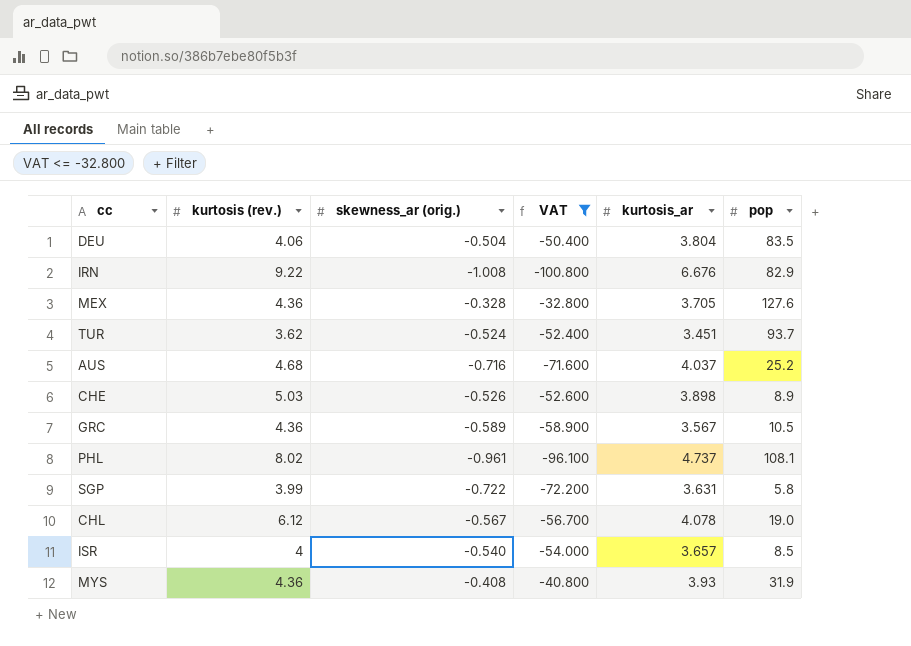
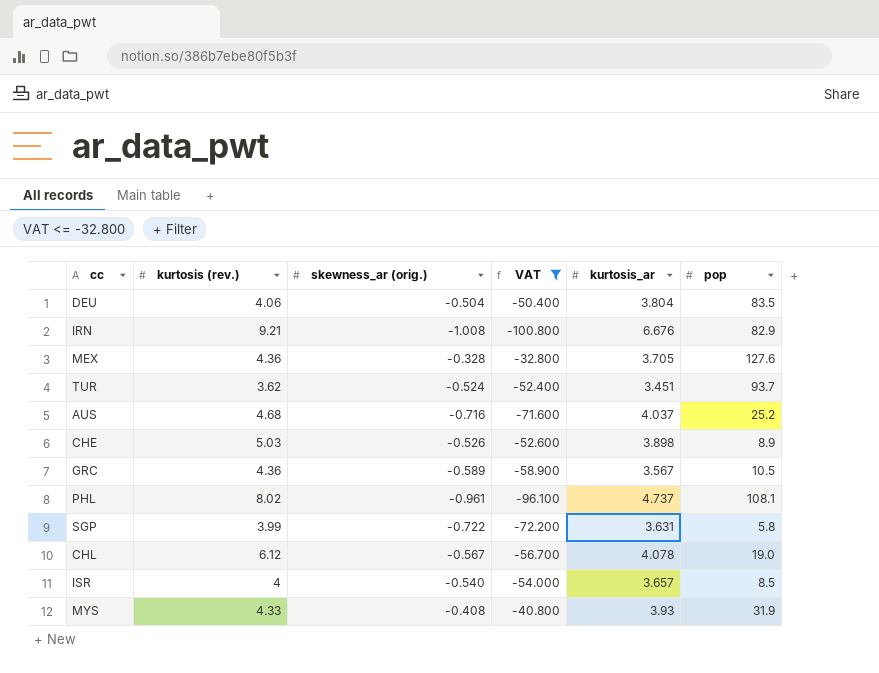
IRN | kurtosis (rev.): 9.22 -> 9.21
MYS | kurtosis (rev.): 4.36 -> 4.33

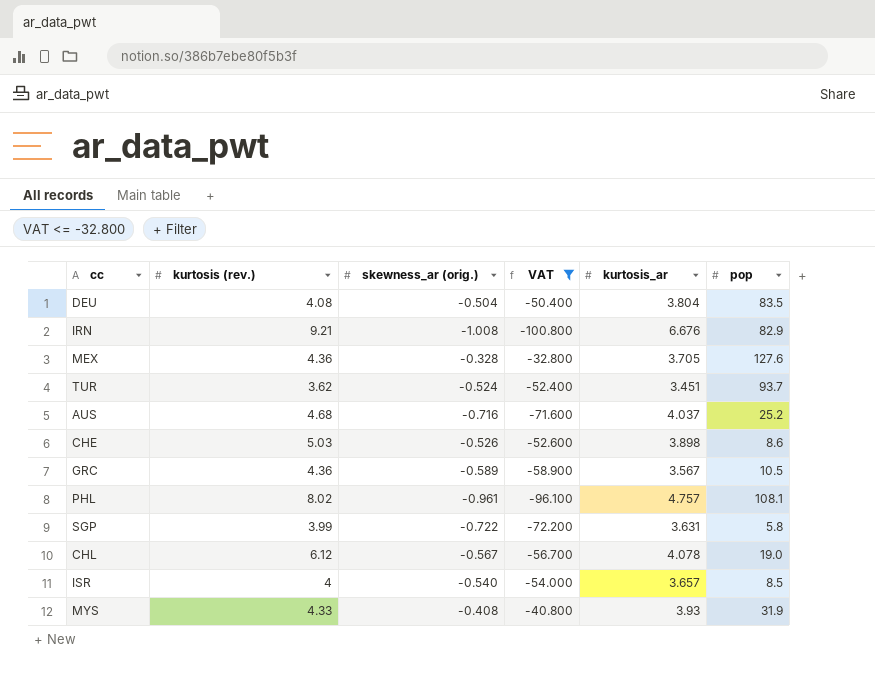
DEU | kurtosis (rev.): 4.06 -> 4.08
CHE | pop: 8.9 -> 8.6
PHL | kurtosis_ar: 4.737 -> 4.757

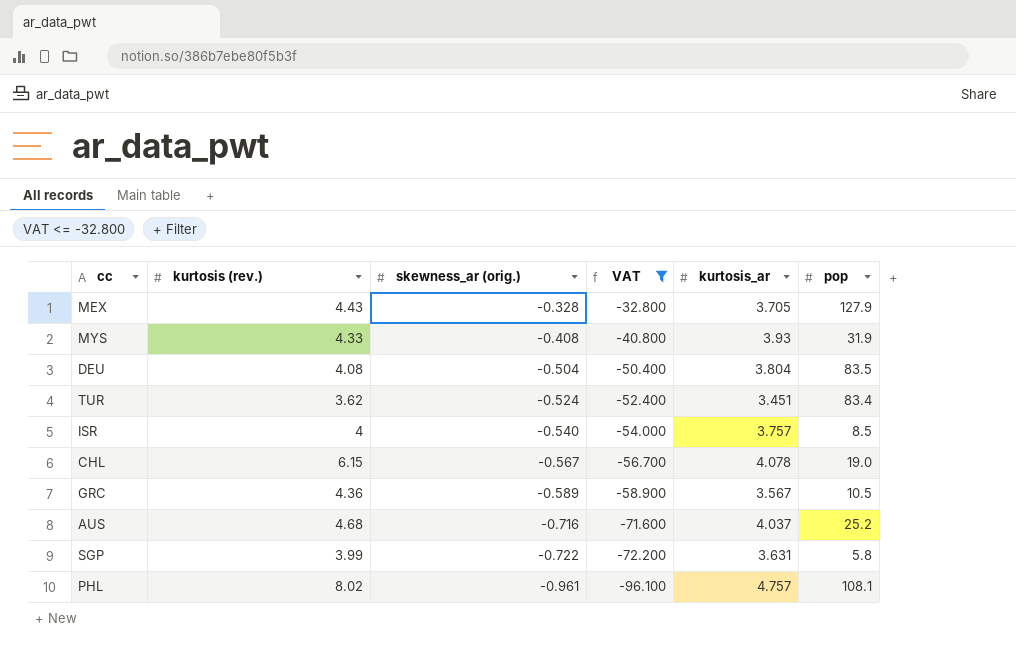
row order: none -> skewness_ar (orig.) descending
row IRN: 9.21 | -1.008 | -100.800 | 6.676 | 82.9 -> none
row CHE: 5.03 | -0.526 | -52.600 | 3.898 | 8.6 -> none
MEX | kurtosis (rev.): 4.36 -> 4.43
MEX | pop: 127.6 -> 127.9
TUR | pop: 93.7 -> 83.4
ISR | kurtosis_ar: 3.657 -> 3.757
CHL | kurtosis (rev.): 6.12 -> 6.15

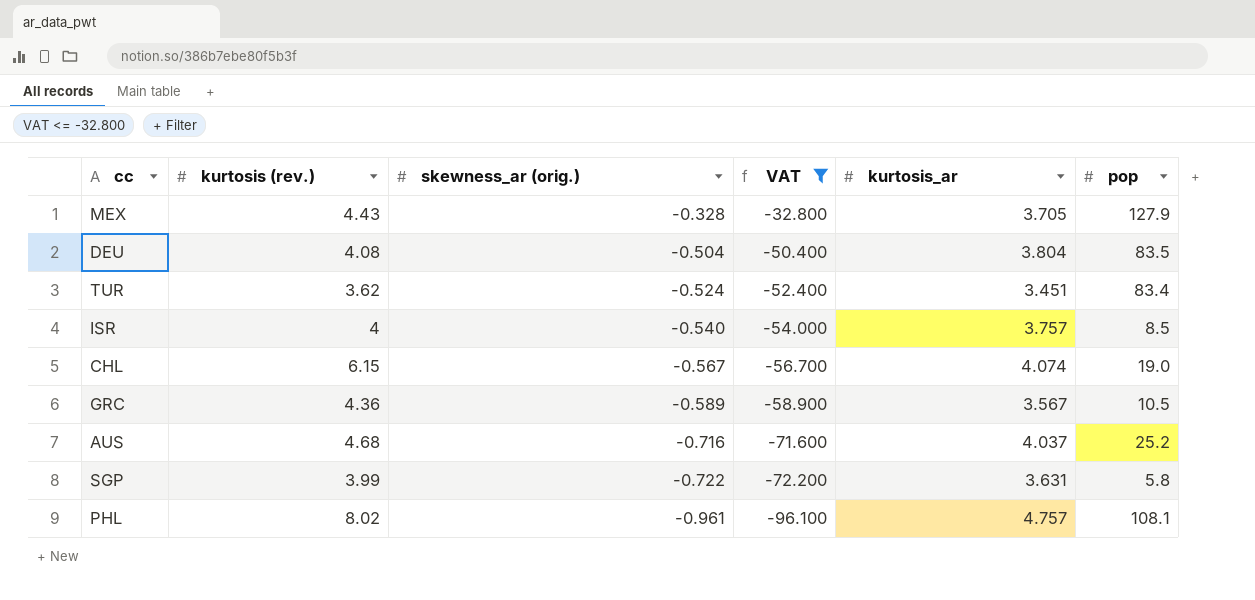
row MYS: 4.33 | -0.408 | -40.800 | 3.93 | 31.9 -> none
CHL | kurtosis_ar: 4.078 -> 4.074

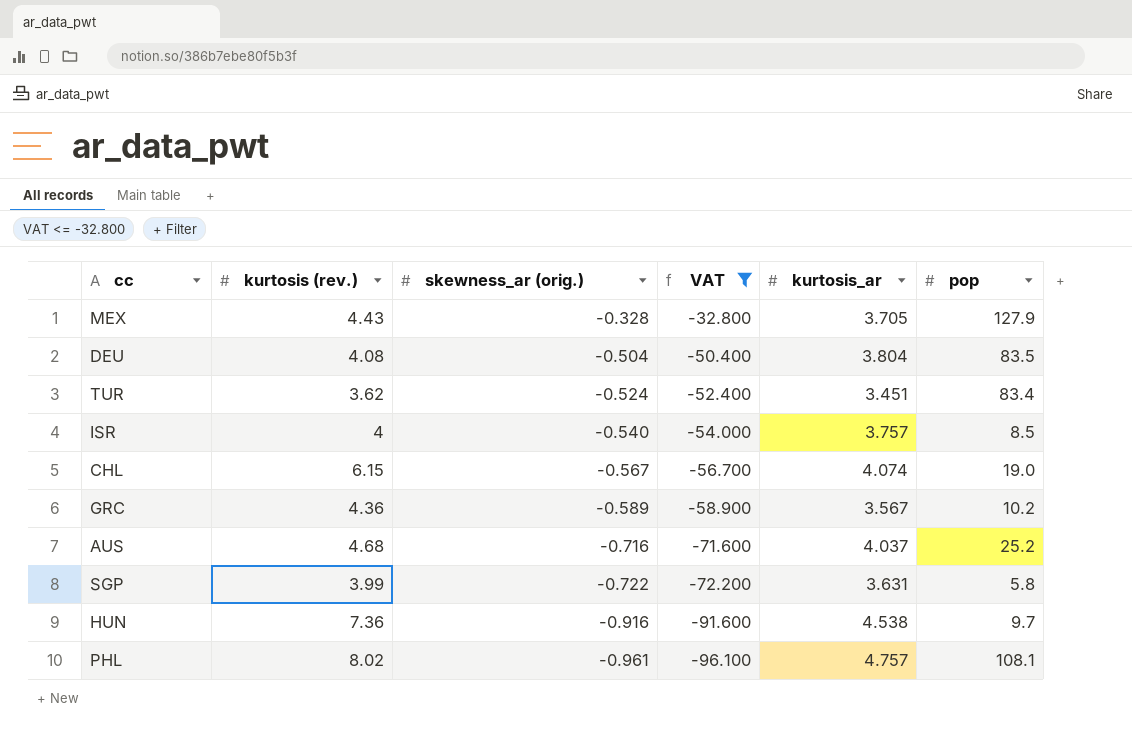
GRC | pop: 10.5 -> 10.2
row HUN: none -> 7.36 | -0.916 | -91.600 | 4.538 | 9.7

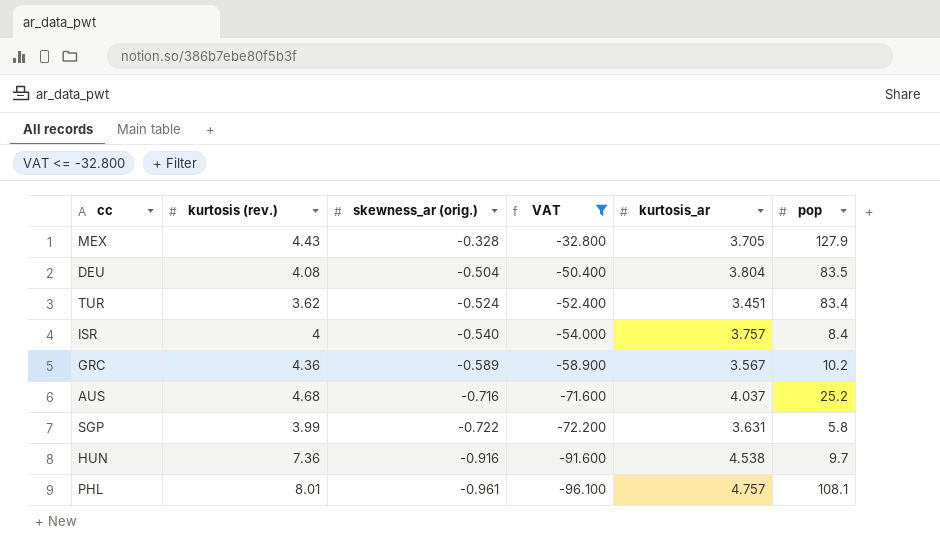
row CHL: 6.15 | -0.567 | -56.700 | 4.074 | 19.0 -> none
ISR | pop: 8.5 -> 8.4
PHL | kurtosis (rev.): 8.02 -> 8.01

